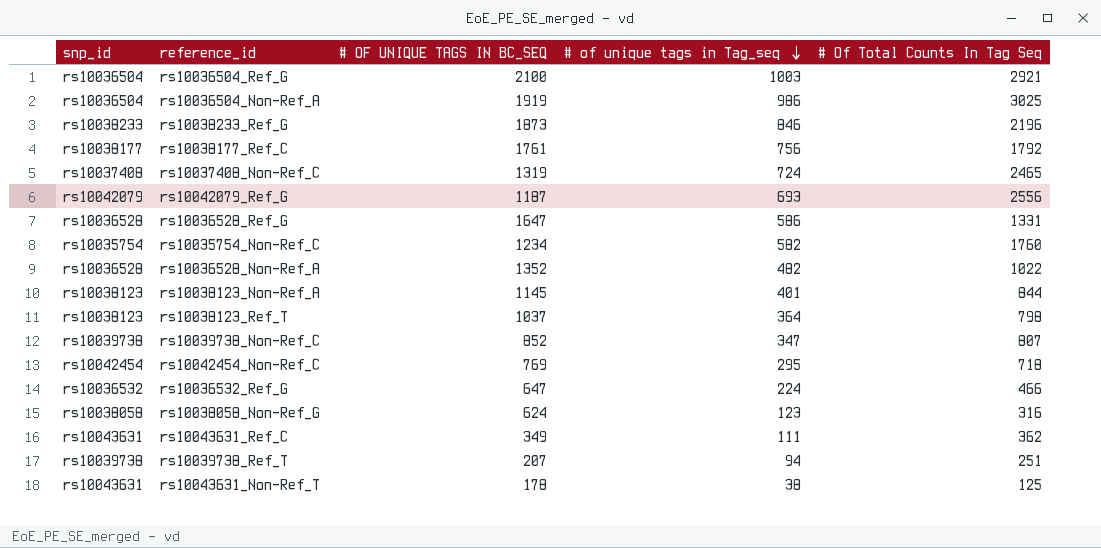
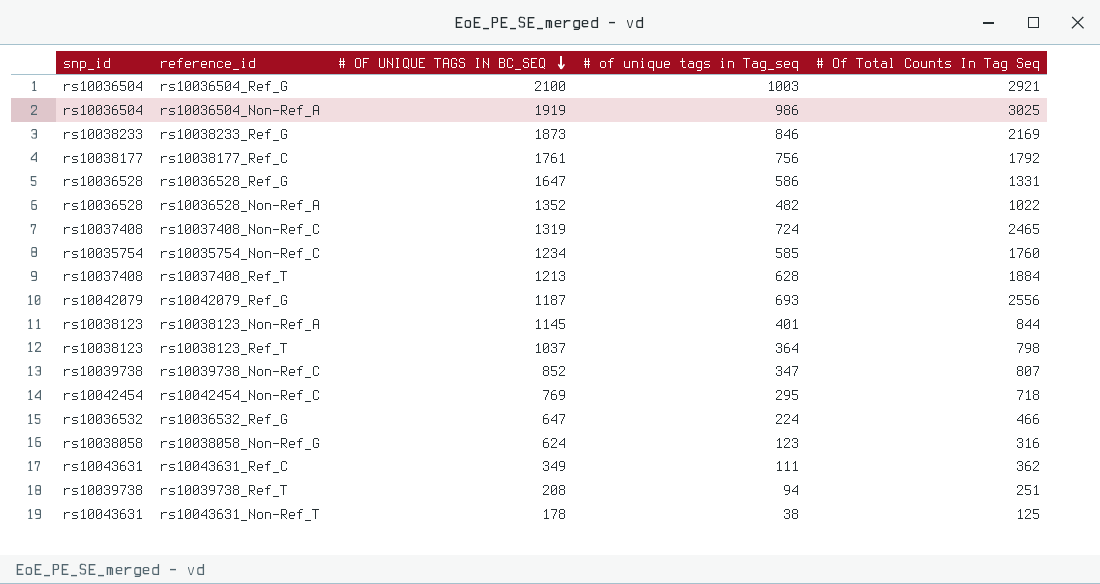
row order: # of unique tags in Tag_seq descending -> # OF UNIQUE TAGS IN BC_SEQ descending
rs10038233_Ref_G | # Of Total Counts In Tag Seq: 2196 -> 2169
rs10035754_Non-Ref_C | # of unique tags in Tag_seq: 582 -> 585
row rs10037408_Ref_T: none -> rs10037408 | 1213 | 628 | 1884
rs10039738_Ref_T | # OF UNIQUE TAGS IN BC_SEQ: 207 -> 208

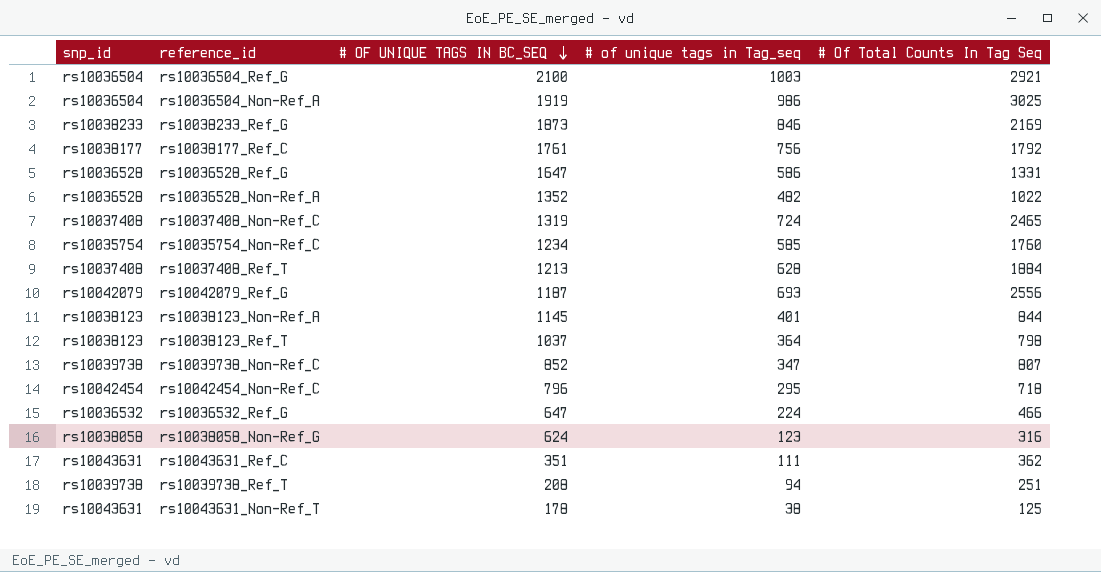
rs10042454_Non-Ref_C | # OF UNIQUE TAGS IN BC_SEQ: 769 -> 796
rs10043631_Ref_C | # OF UNIQUE TAGS IN BC_SEQ: 349 -> 351

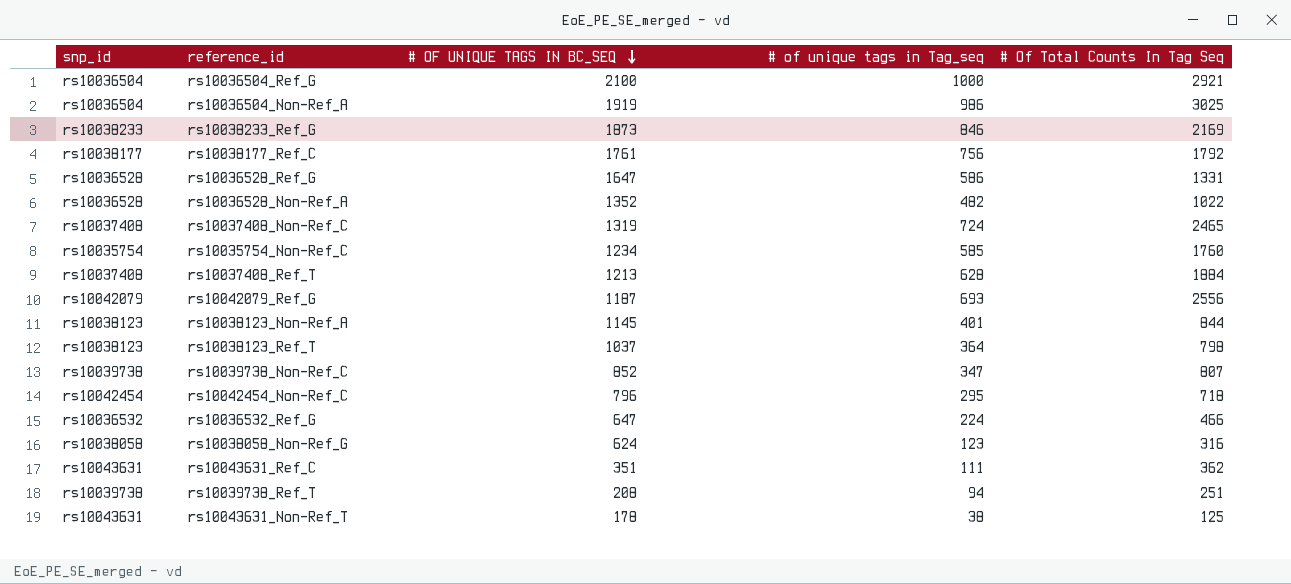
rs10036504_Ref_G | # of unique tags in Tag_seq: 1003 -> 1000

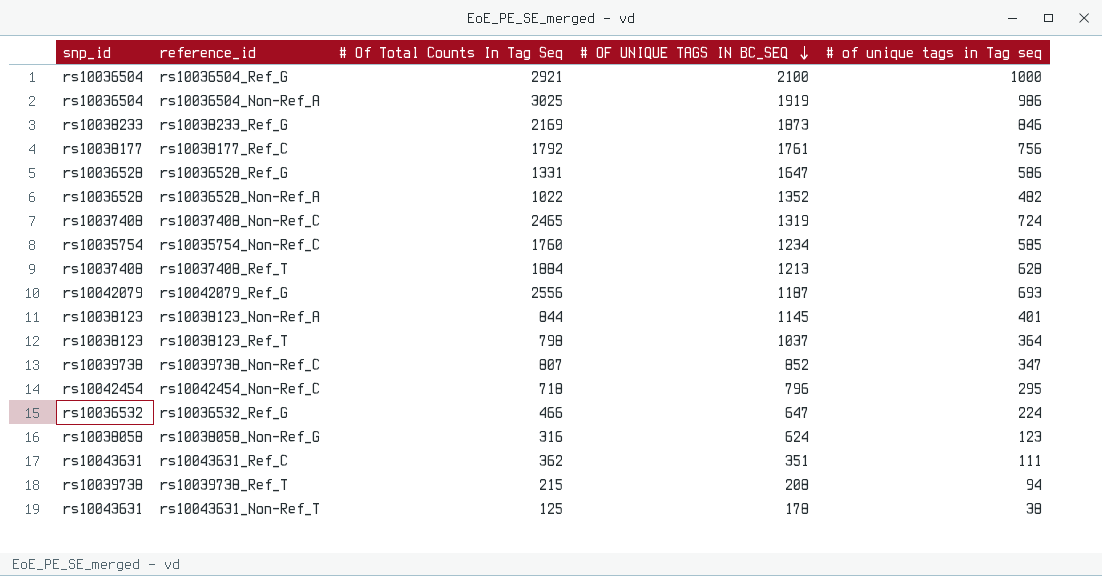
column # Of Total Counts In Tag Seq | position: 5 -> 3
column name: # of unique tags in Tag_seq -> # of unique tags in Tag seq
rs10039738_Ref_T | # Of Total Counts In Tag Seq: 251 -> 215

